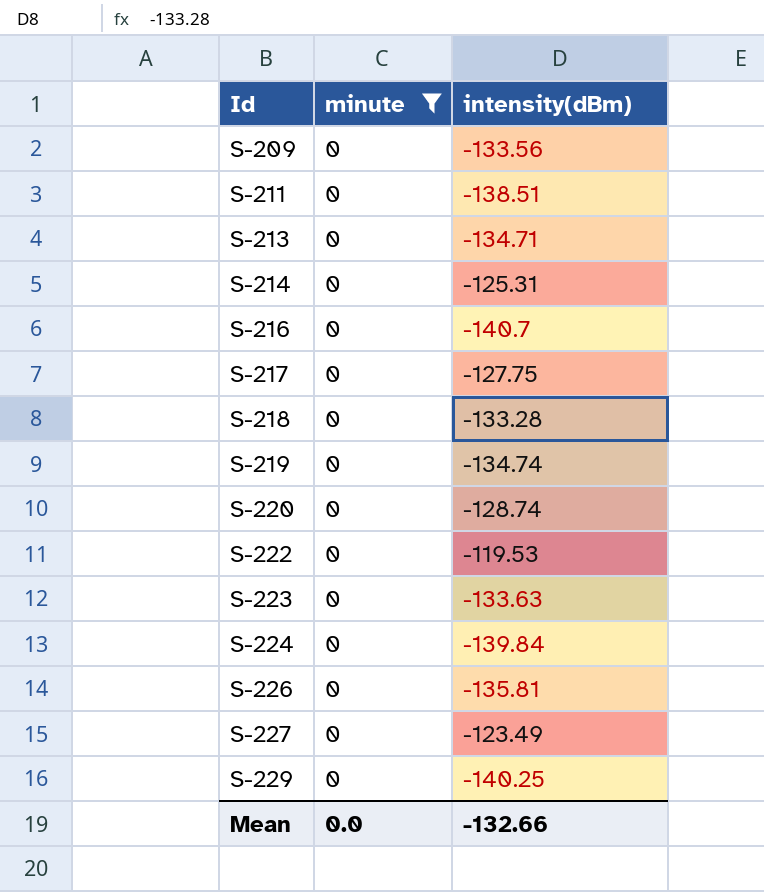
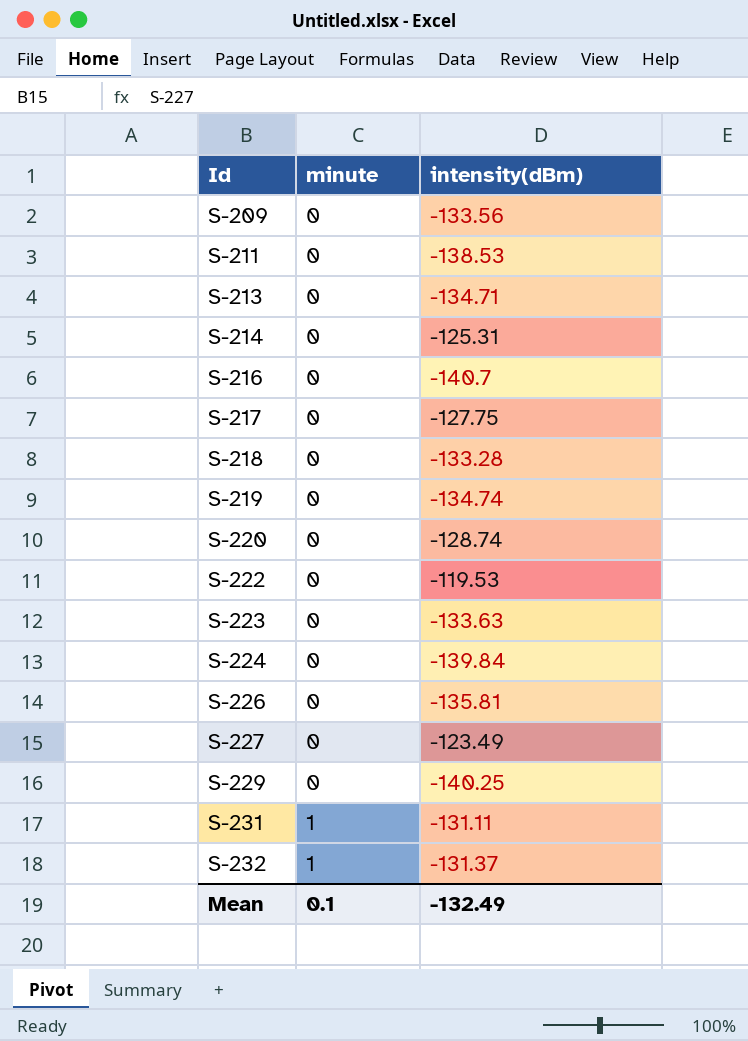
filter: minute = 0 -> none
S-211 | intensity(dBm): -138.51 -> -138.53
Mean | minute: 0.0 -> 0.1
Mean | intensity(dBm): -132.66 -> -132.49

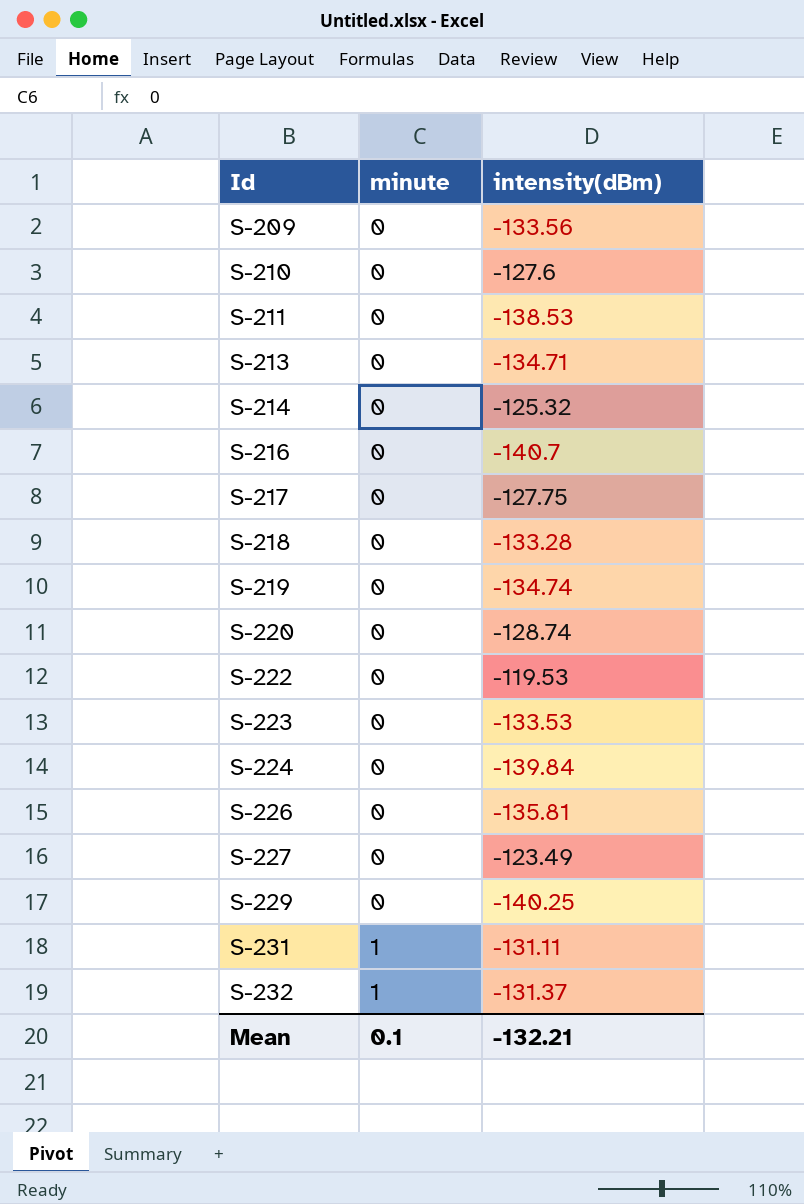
row S-210: none -> 0 | -127.6
S-214 | intensity(dBm): -125.31 -> -125.32
S-223 | intensity(dBm): -133.63 -> -133.53
Mean | intensity(dBm): -132.49 -> -132.21

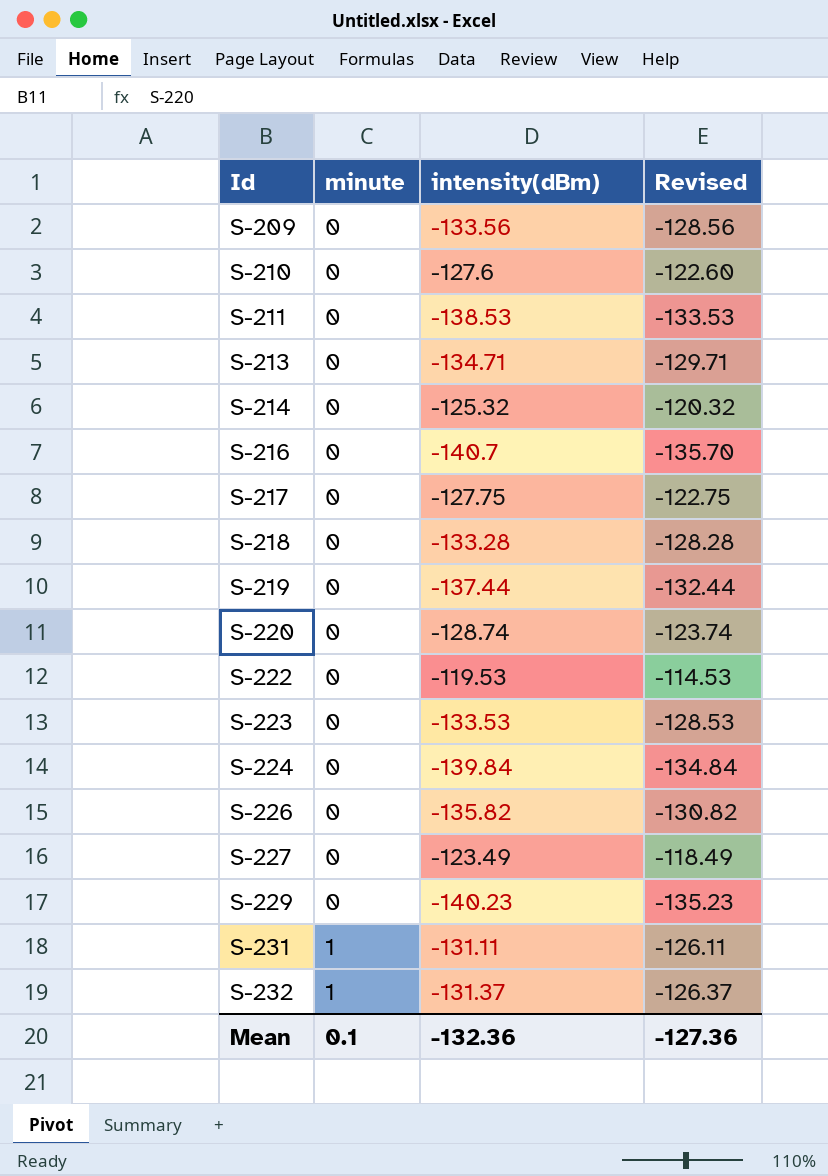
column Revised | formula: none -> [intensity(dBm)] + 5
S-219 | intensity(dBm): -134.74 -> -137.44
S-226 | intensity(dBm): -135.81 -> -135.82
S-229 | intensity(dBm): -140.25 -> -140.23
Mean | intensity(dBm): -132.21 -> -132.36

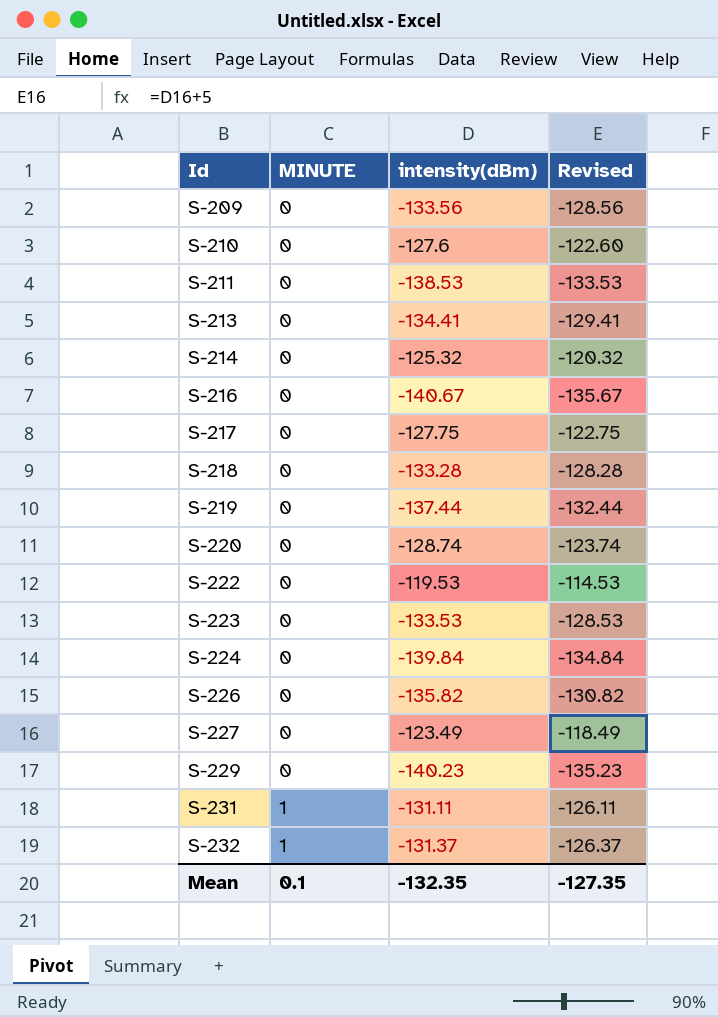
column name: minute -> MINUTE
S-213 | intensity(dBm): -134.71 -> -134.41
S-213 | Revised: -129.71 -> -129.41
S-216 | intensity(dBm): -140.7 -> -140.67
S-216 | Revised: -135.70 -> -135.67
Mean | intensity(dBm): -132.36 -> -132.35
Mean | Revised: -127.36 -> -127.35

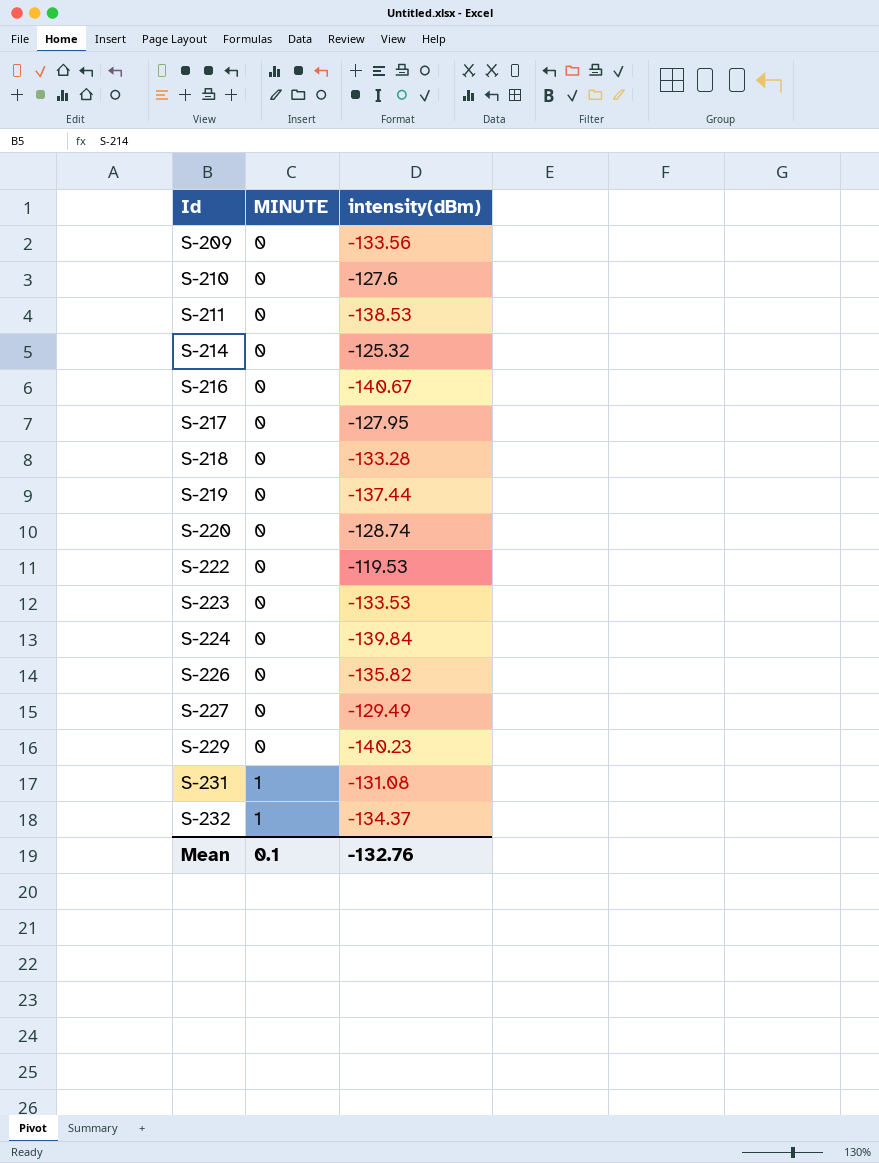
column Revised | formula: [intensity(dBm)] + 5 -> none
row S-213: 0 | -134.41 | -129.41 -> none
S-217 | intensity(dBm): -127.75 -> -127.95
S-227 | intensity(dBm): -123.49 -> -129.49
S-231 | intensity(dBm): -131.11 -> -131.08
S-232 | intensity(dBm): -131.37 -> -134.37
Mean | intensity(dBm): -132.35 -> -132.76

